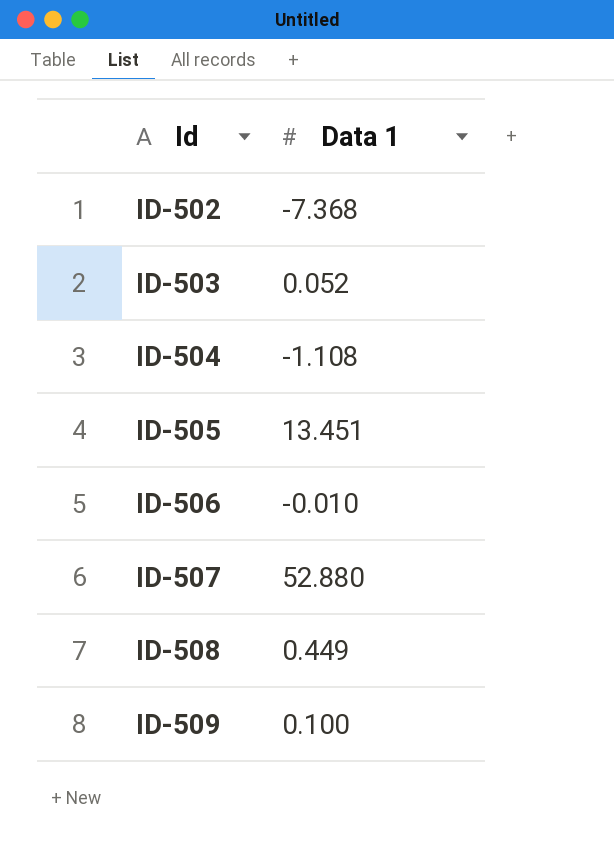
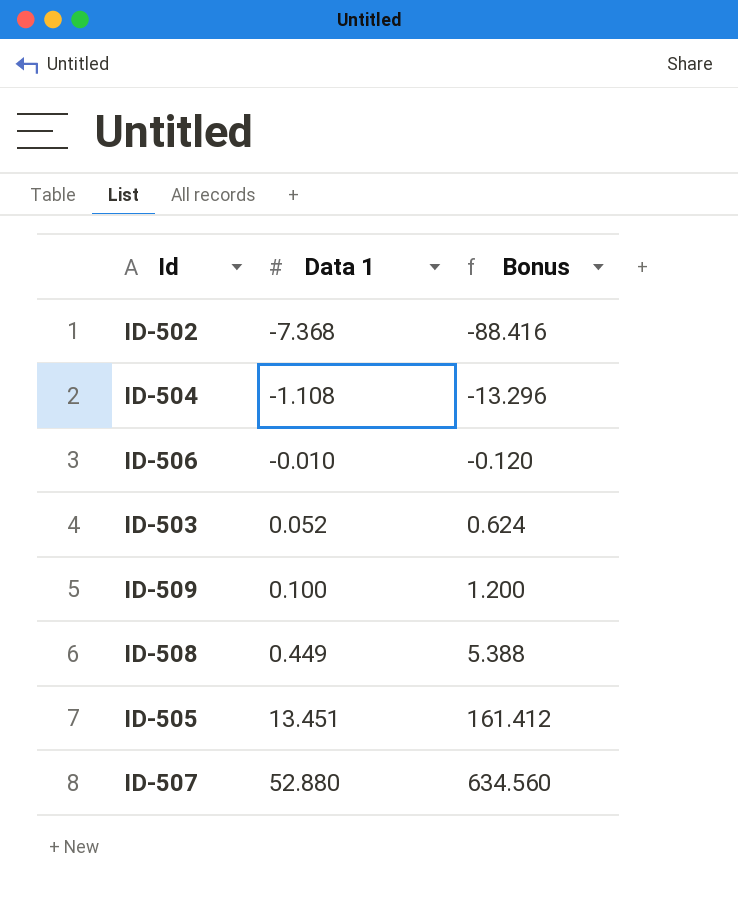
row order: Id ascending -> Data 1 ascending
column Bonus | formula: none -> [Data 1] * 12

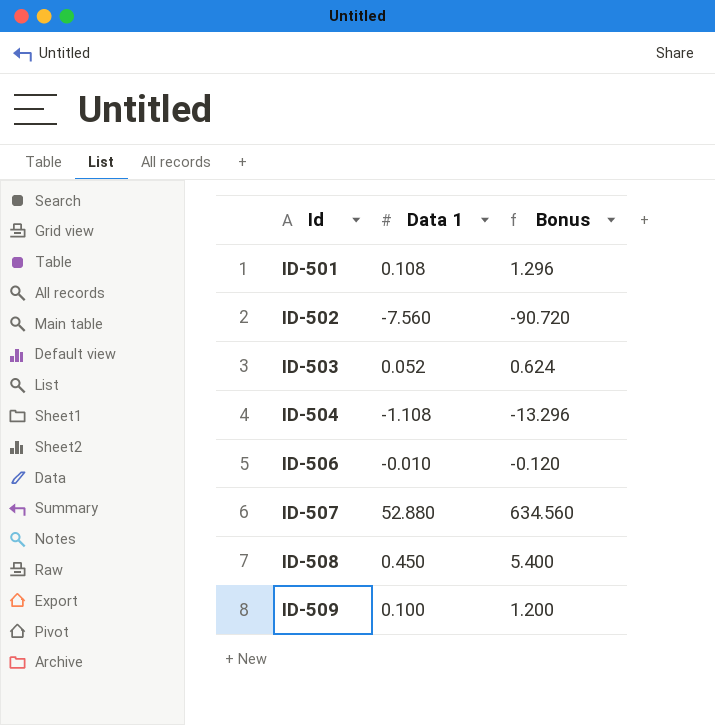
row order: Data 1 ascending -> Id ascending
row ID-505: 13.451 | 161.412 -> none
row ID-501: none -> 0.108 | 1.296
ID-502 | Data 1: -7.368 -> -7.560
ID-502 | Bonus: -88.416 -> -90.720
ID-508 | Data 1: 0.449 -> 0.450
ID-508 | Bonus: 5.388 -> 5.400

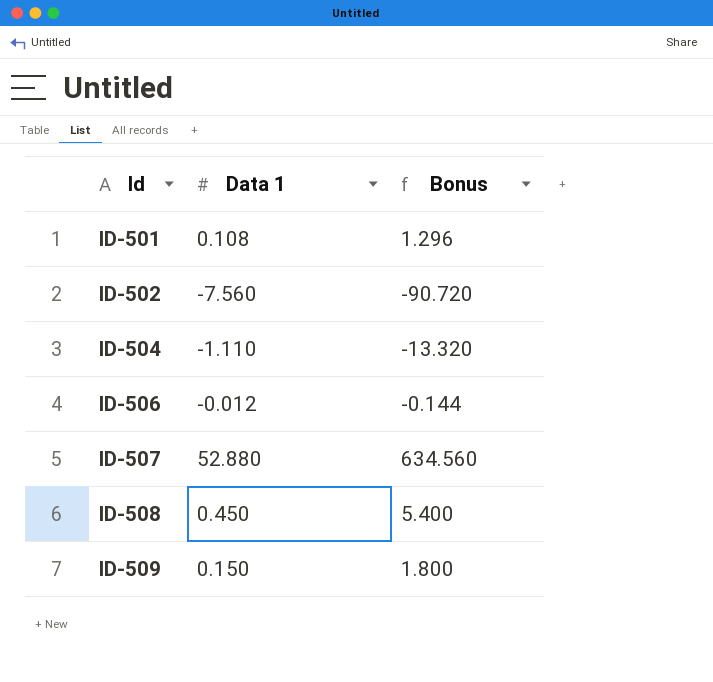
row ID-503: 0.052 | 0.624 -> none
ID-504 | Data 1: -1.108 -> -1.110
ID-504 | Bonus: -13.296 -> -13.320
ID-506 | Data 1: -0.010 -> -0.012
ID-506 | Bonus: -0.120 -> -0.144
ID-509 | Data 1: 0.100 -> 0.150
ID-509 | Bonus: 1.200 -> 1.800

